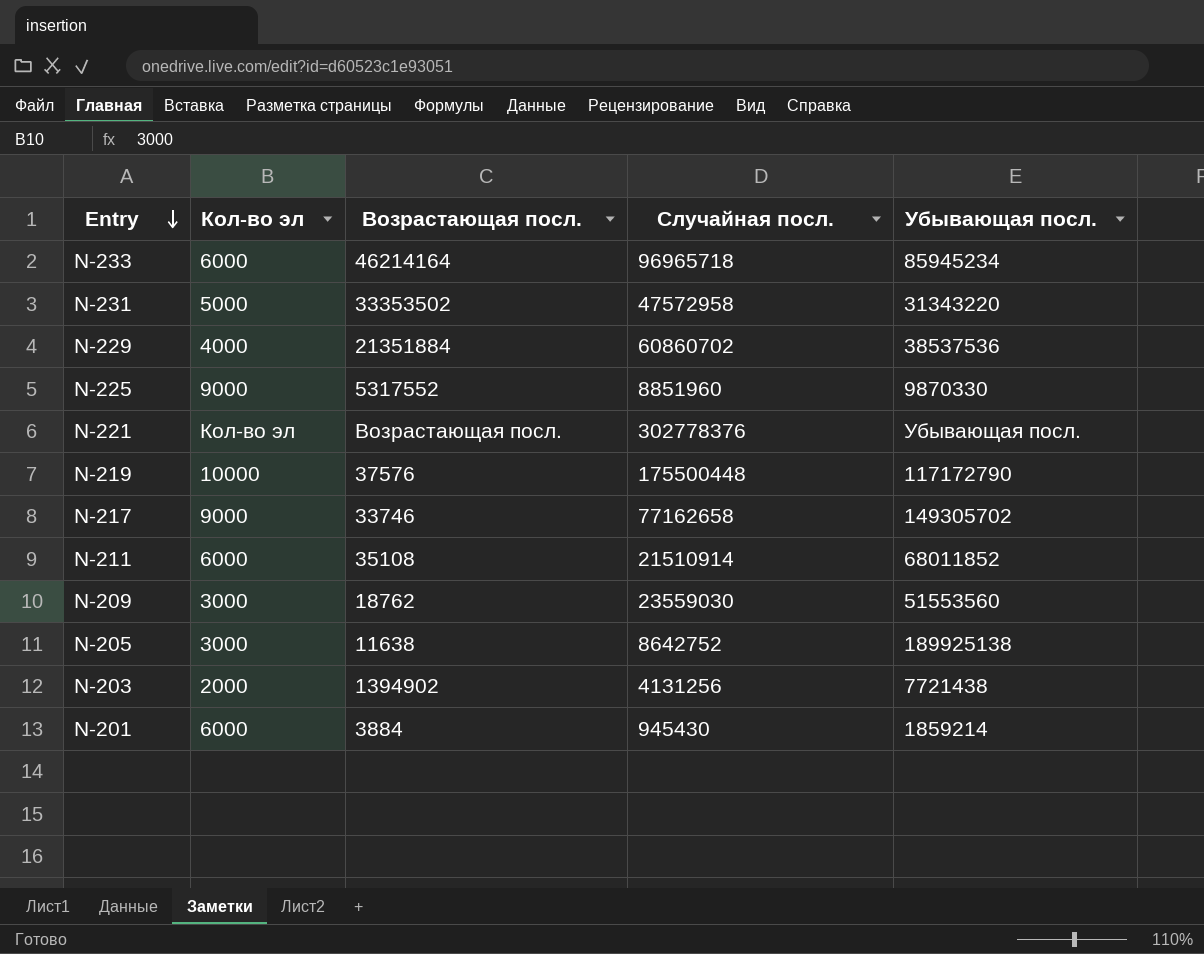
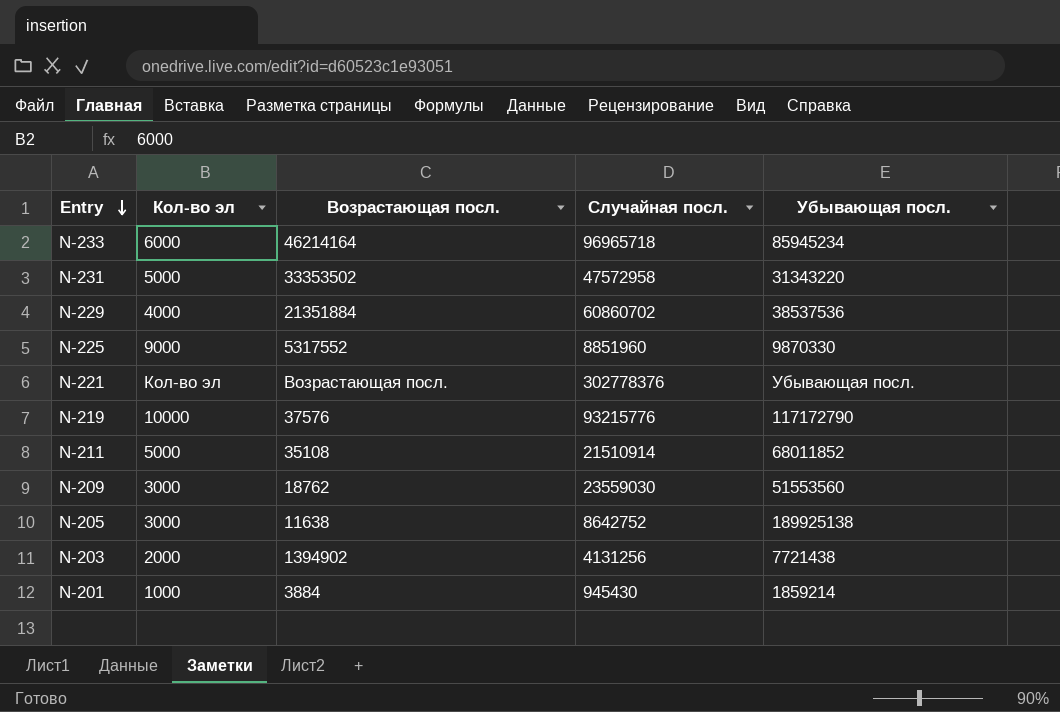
row N-217: 9000 | 33746 | 77162658 | 149305702 -> none
N-219 | Случайная посл.: 175500448 -> 93215776
N-211 | Кол-во эл: 6000 -> 5000
N-201 | Кол-во эл: 6000 -> 1000

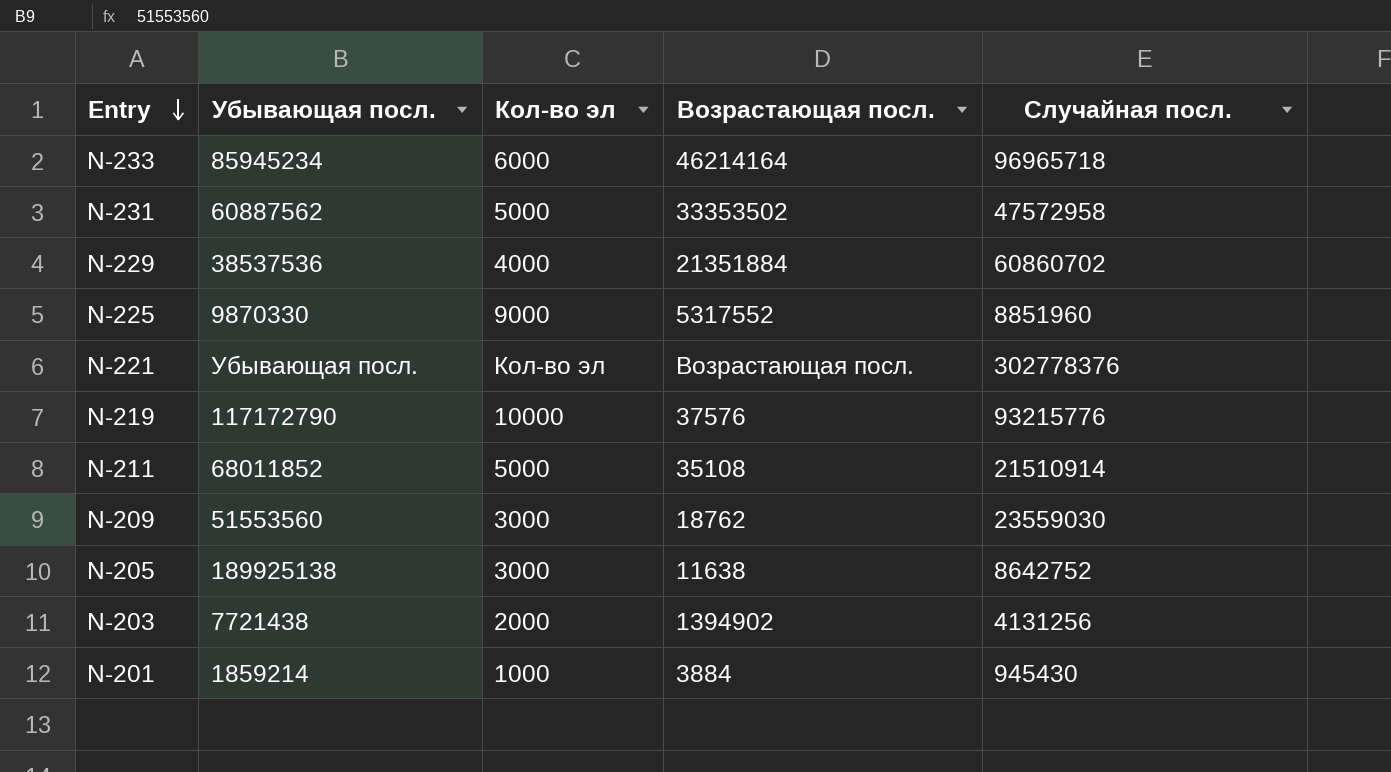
column Убывающая посл. | position: 5 -> 2
N-231 | Убывающая посл.: 31343220 -> 60887562

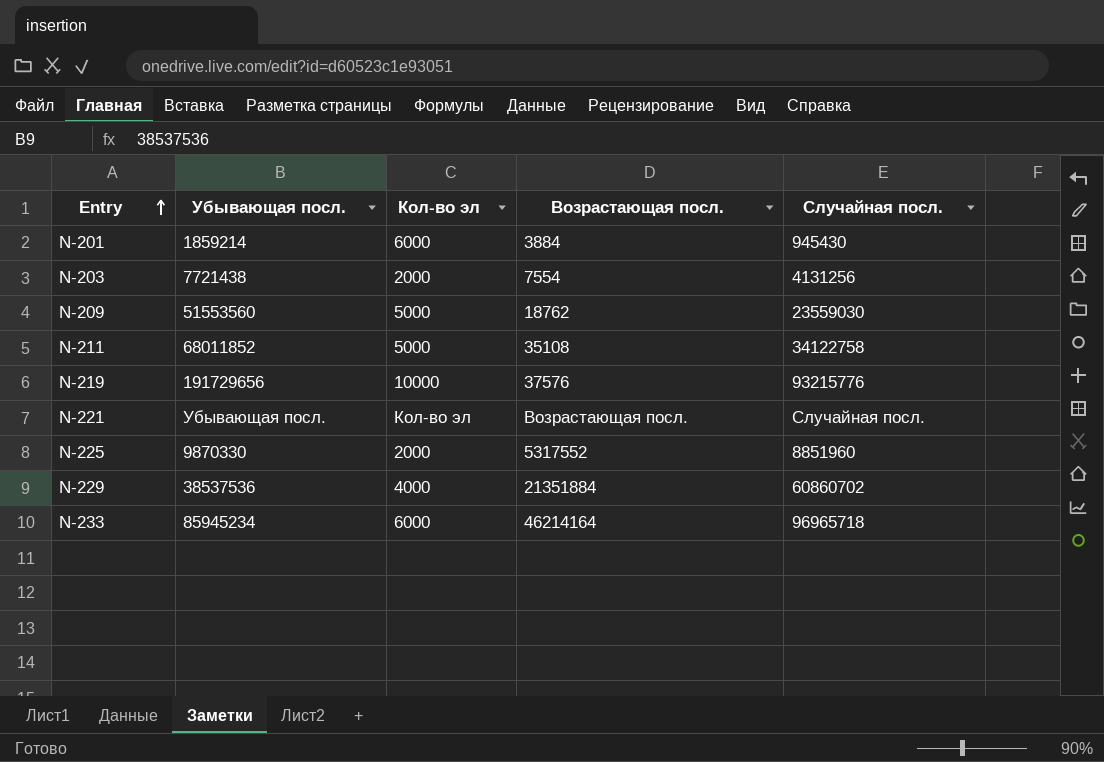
row order: Entry descending -> Entry ascending
row N-231: 60887562 | 5000 | 33353502 | 47572958 -> none
row N-205: 189925138 | 3000 | 11638 | 8642752 -> none
N-201 | Кол-во эл: 1000 -> 6000
N-203 | Возрастающая посл.: 1394902 -> 7554
N-209 | Кол-во эл: 3000 -> 5000
N-211 | Случайная посл.: 21510914 -> 34122758
N-219 | Убывающая посл.: 117172790 -> 191729656
N-221 | Случайная посл.: 302778376 -> Случайная посл.
N-225 | Кол-во эл: 9000 -> 2000

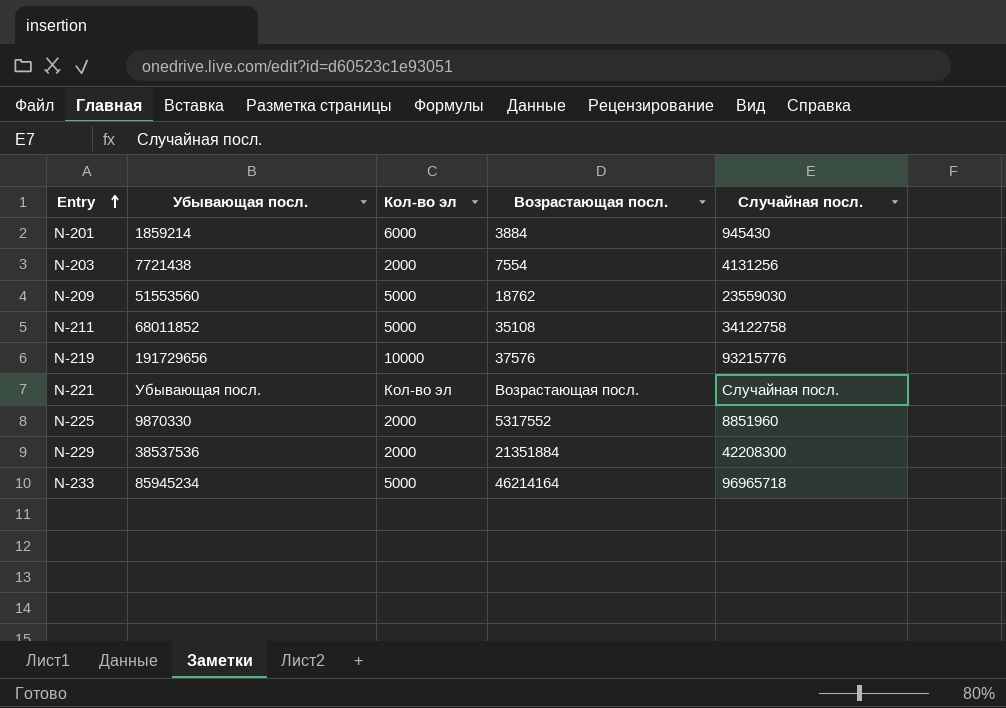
N-229 | Кол-во эл: 4000 -> 2000
N-229 | Случайная посл.: 60860702 -> 42208300
N-233 | Кол-во эл: 6000 -> 5000

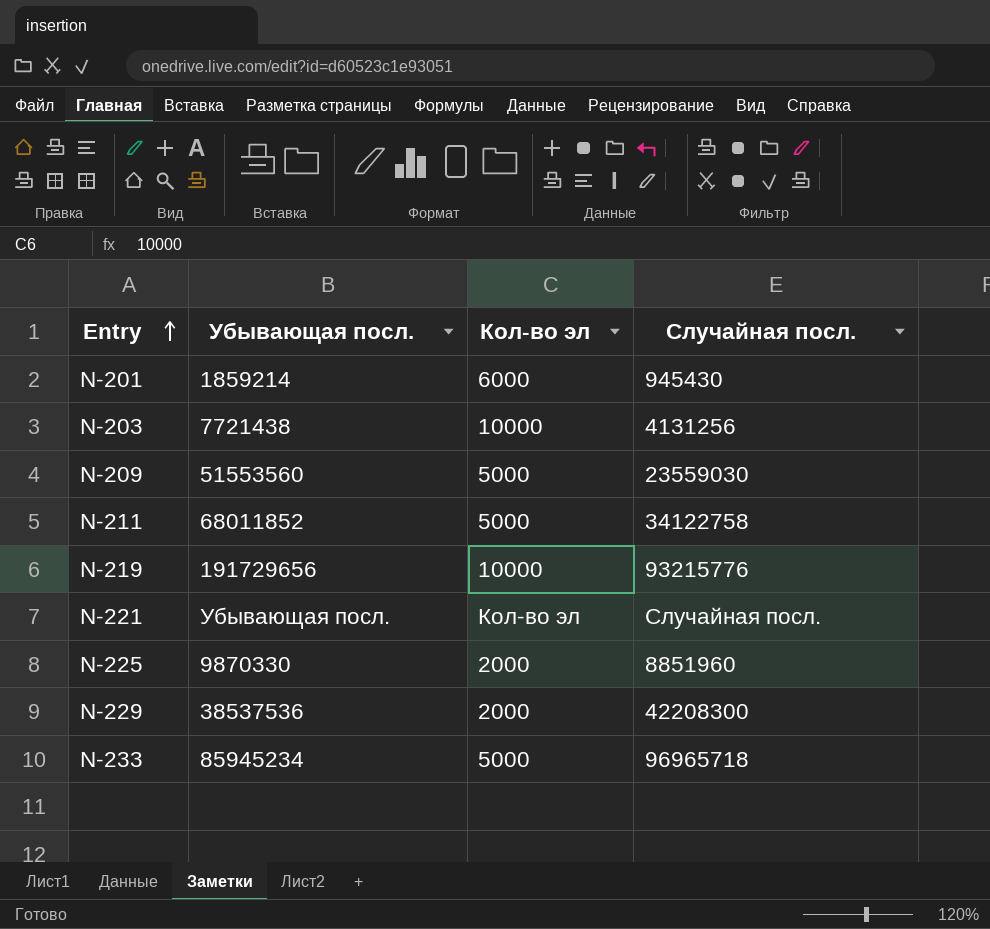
column Возрастающая посл. | position: 4 -> none
N-203 | Кол-во эл: 2000 -> 10000

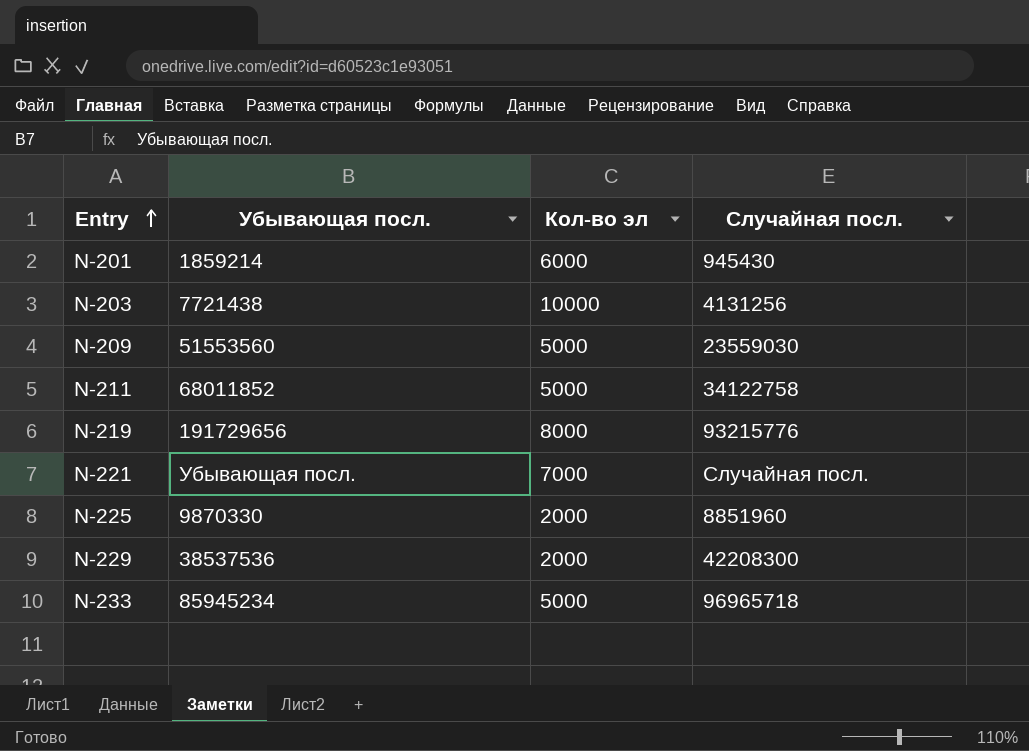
N-219 | Кол-во эл: 10000 -> 8000
N-221 | Кол-во эл: Кол-во эл -> 7000

